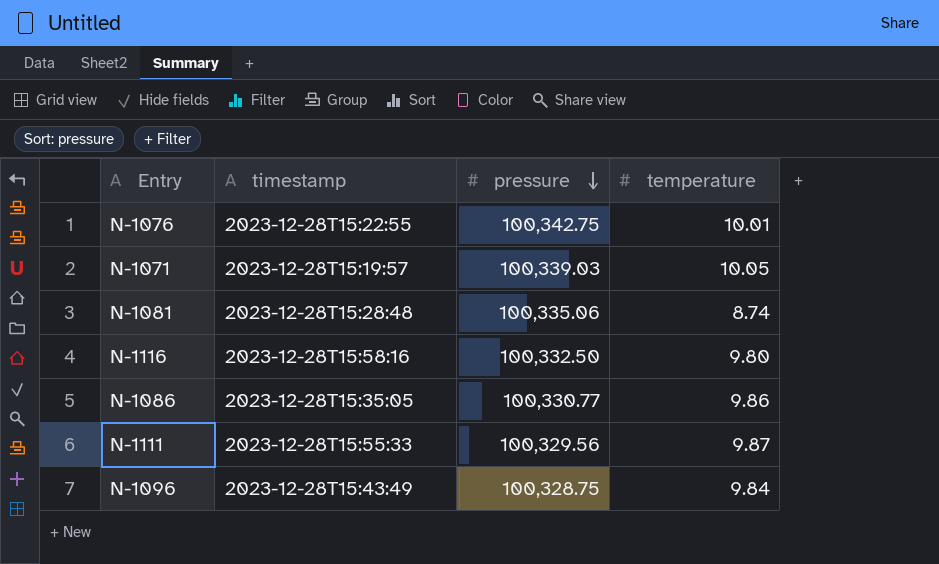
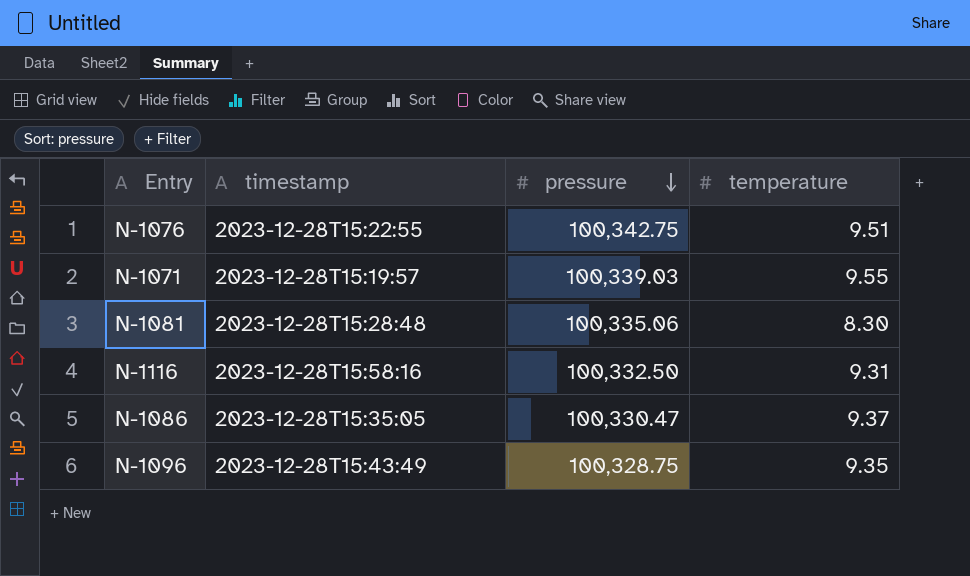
row N-1111: 2023-12-28T15:55:33 | 100,329.56 | 9.87 -> none
N-1076 | temperature: 10.01 -> 9.51
N-1071 | temperature: 10.05 -> 9.55
N-1081 | temperature: 8.74 -> 8.30
N-1116 | temperature: 9.80 -> 9.31
N-1086 | pressure: 100,330.77 -> 100,330.47
N-1086 | temperature: 9.86 -> 9.37
N-1096 | temperature: 9.84 -> 9.35

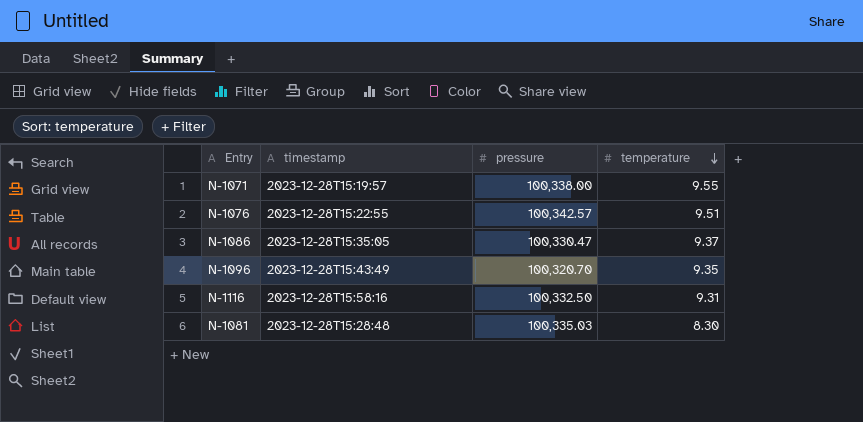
row order: pressure descending -> temperature descending
N-1071 | pressure: 100,339.03 -> 100,338.00
N-1076 | pressure: 100,342.75 -> 100,342.57
N-1096 | pressure: 100,328.75 -> 100,320.70
N-1081 | pressure: 100,335.06 -> 100,335.03

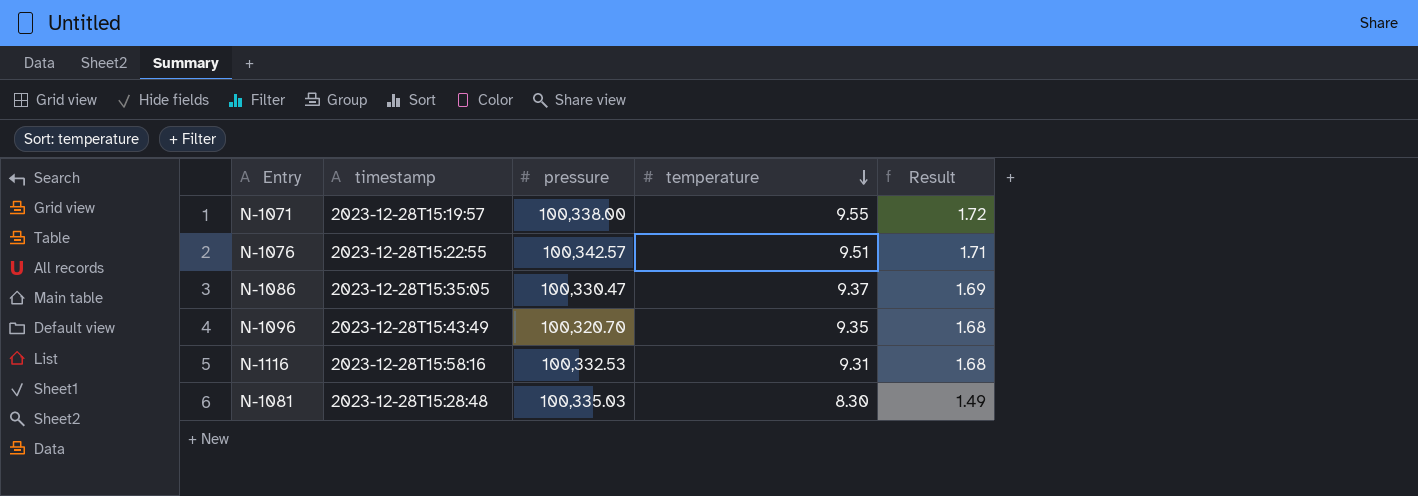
column Result | formula: none -> [temperature] * 0.18
N-1116 | pressure: 100,332.50 -> 100,332.53

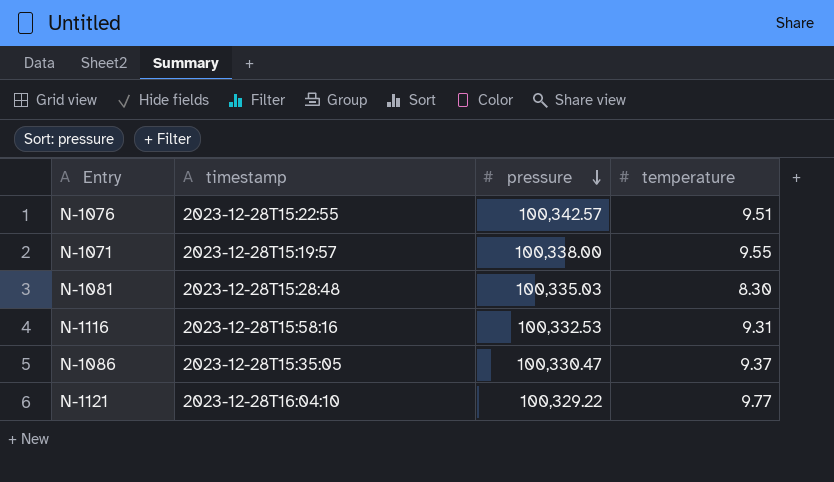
row order: temperature descending -> pressure descending
column Result | formula: [temperature] * 0.18 -> none
row N-1096: 2023-12-28T15:43:49 | 100,320.70 | 9.35 | 1.68 -> none
row N-1121: none -> 2023-12-28T16:04:10 | 100,329.22 | 9.77

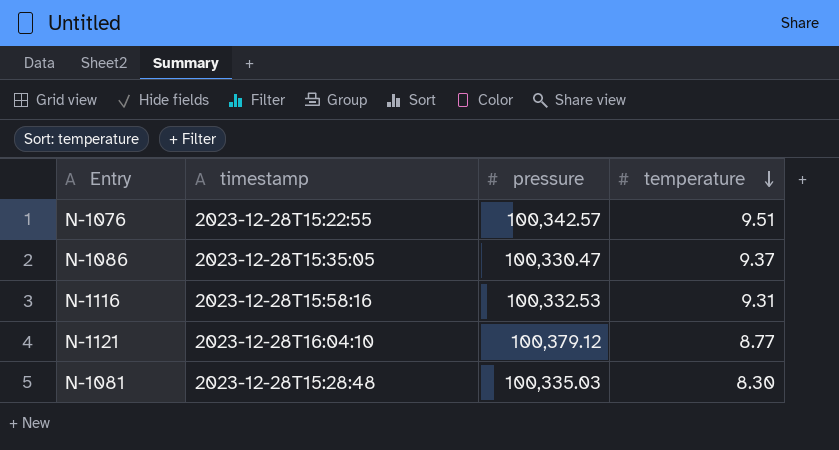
row order: pressure descending -> temperature descending
row N-1071: 2023-12-28T15:19:57 | 100,338.00 | 9.55 -> none
N-1121 | pressure: 100,329.22 -> 100,379.12
N-1121 | temperature: 9.77 -> 8.77

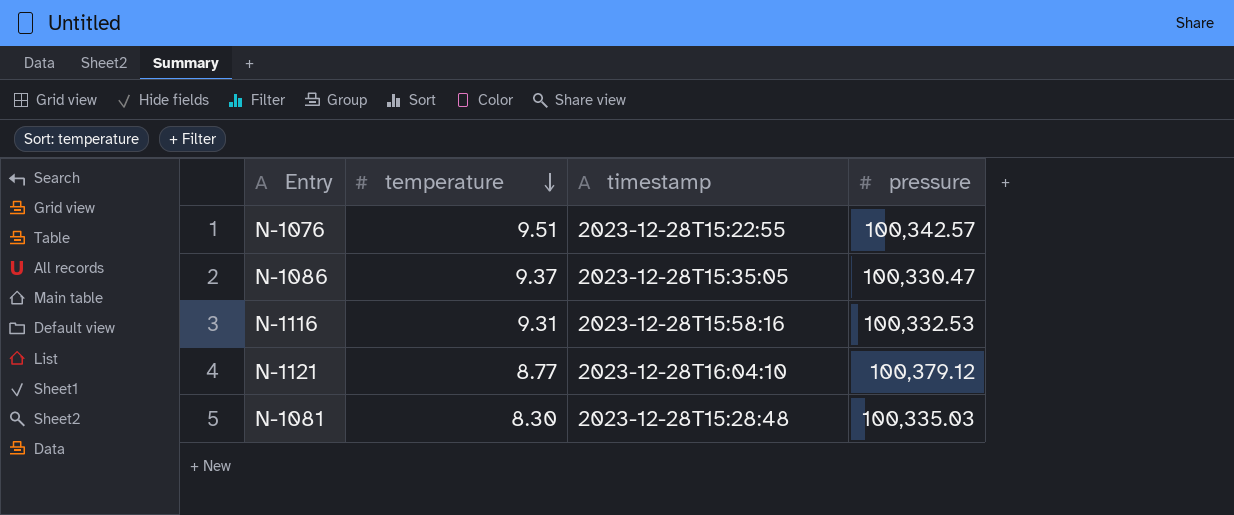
column temperature | position: 4 -> 2

